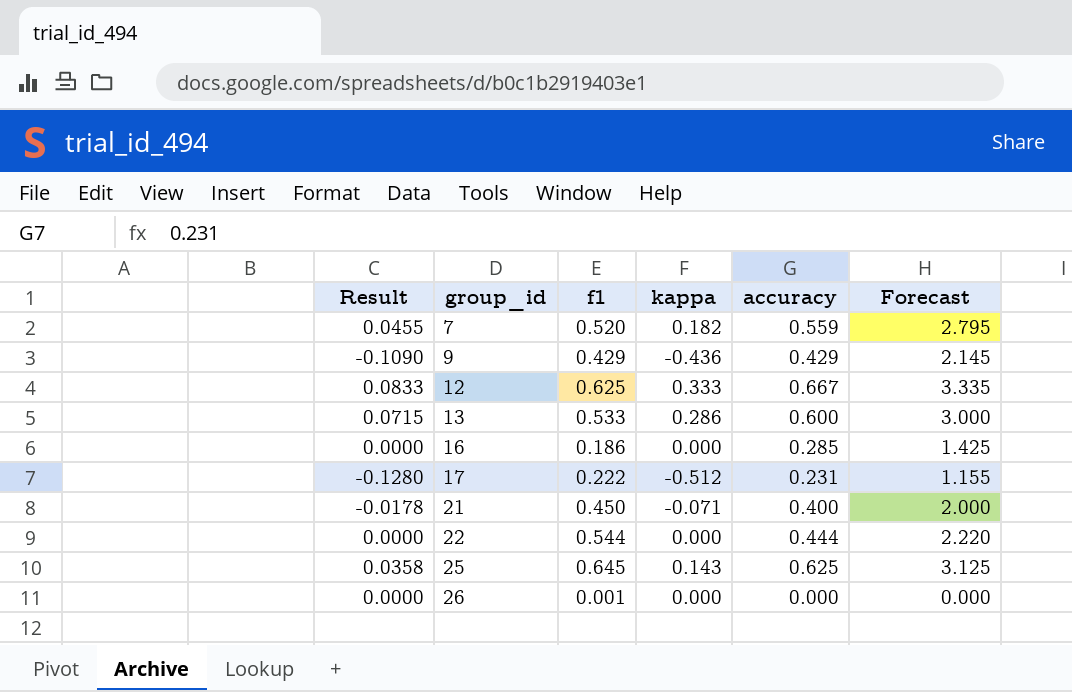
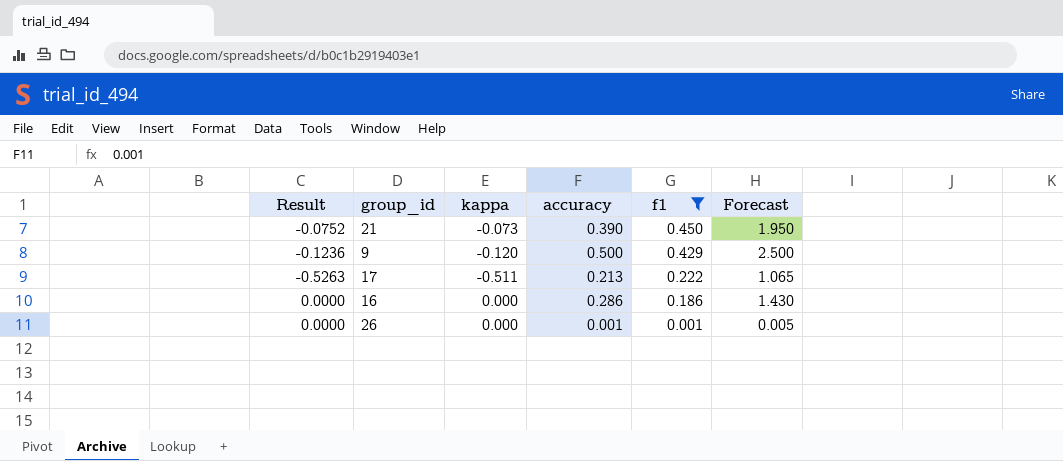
filter: none -> f1 <= 0.450
row order: group_id ascending -> f1 descending
column Result | formula: [kappa] * 0.25 -> [kappa] * 1.03
column f1 | position: 3 -> 5
21 | kappa: -0.071 -> -0.073
21 | accuracy: 0.400 -> 0.390
21 | Forecast: 2.000 -> 1.950
9 | kappa: -0.436 -> -0.120
9 | accuracy: 0.429 -> 0.500
9 | Forecast: 2.145 -> 2.500
17 | kappa: -0.512 -> -0.511
17 | accuracy: 0.231 -> 0.213
17 | Forecast: 1.155 -> 1.065
16 | accuracy: 0.285 -> 0.286
16 | Forecast: 1.425 -> 1.430
26 | accuracy: 0.000 -> 0.001
26 | Forecast: 0.000 -> 0.005

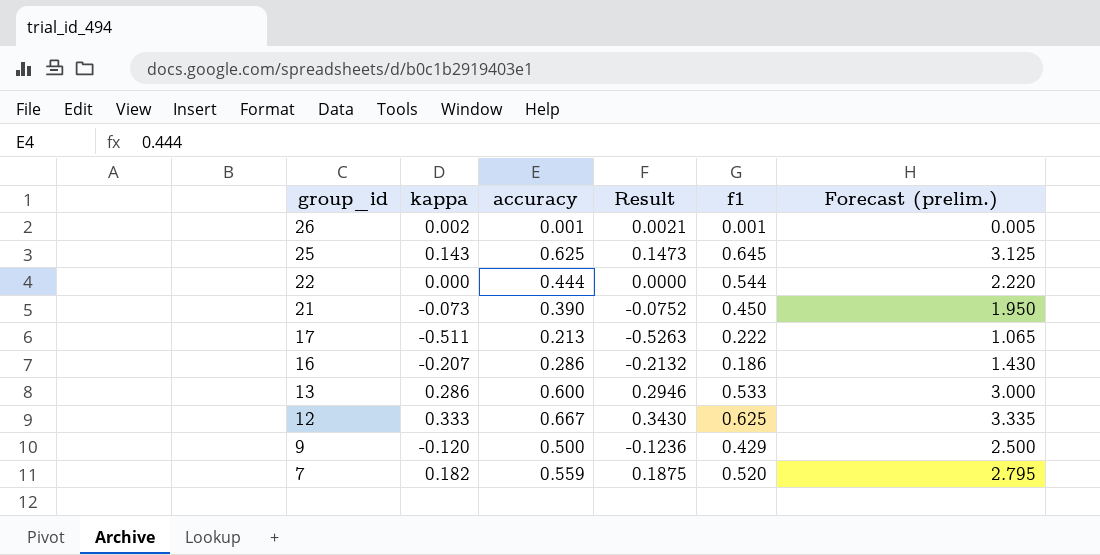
filter: f1 <= 0.450 -> none
row order: f1 descending -> group_id descending
column Result | position: 1 -> 4
column name: Forecast -> Forecast (prelim.)
26 | kappa: 0.000 -> 0.002
26 | Result: 0.0000 -> 0.0021
16 | kappa: 0.000 -> -0.207
16 | Result: 0.0000 -> -0.2132

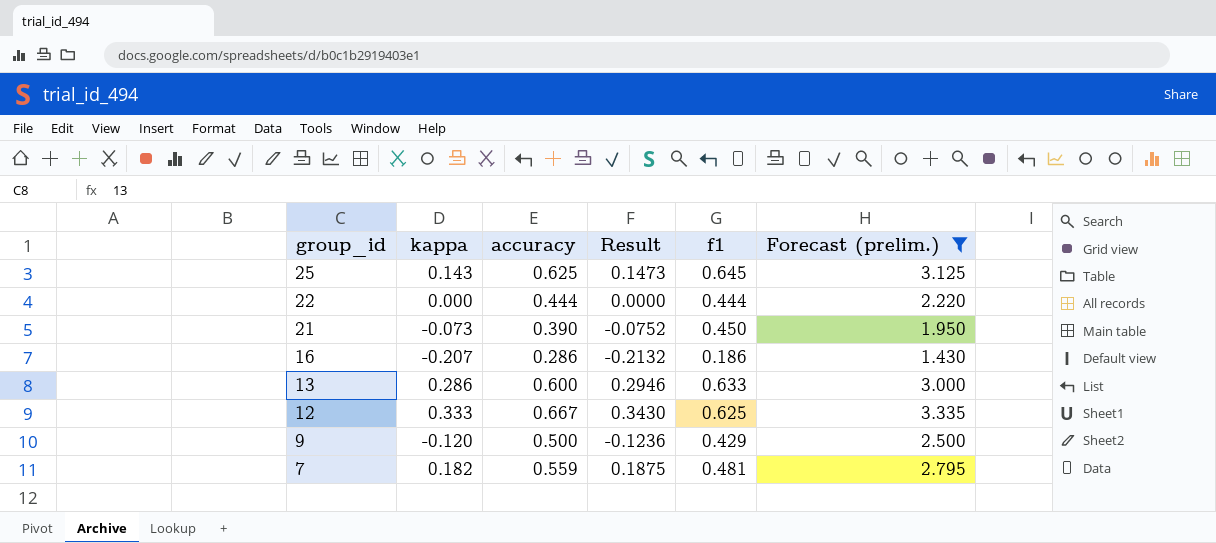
filter: none -> Forecast (prelim.) >= 1.430
22 | f1: 0.544 -> 0.444
13 | f1: 0.533 -> 0.633
7 | f1: 0.520 -> 0.481

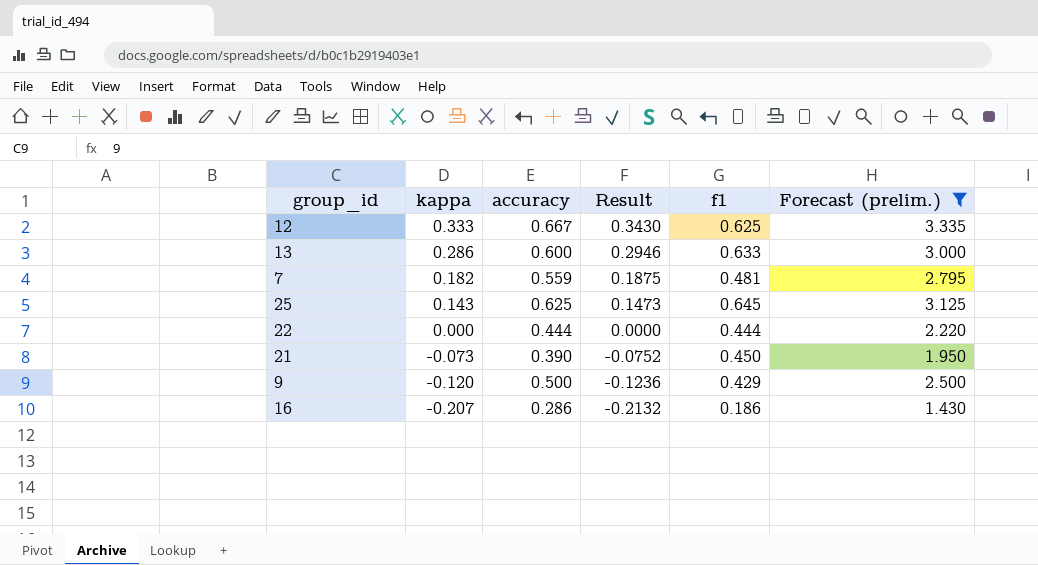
row order: group_id descending -> kappa descending

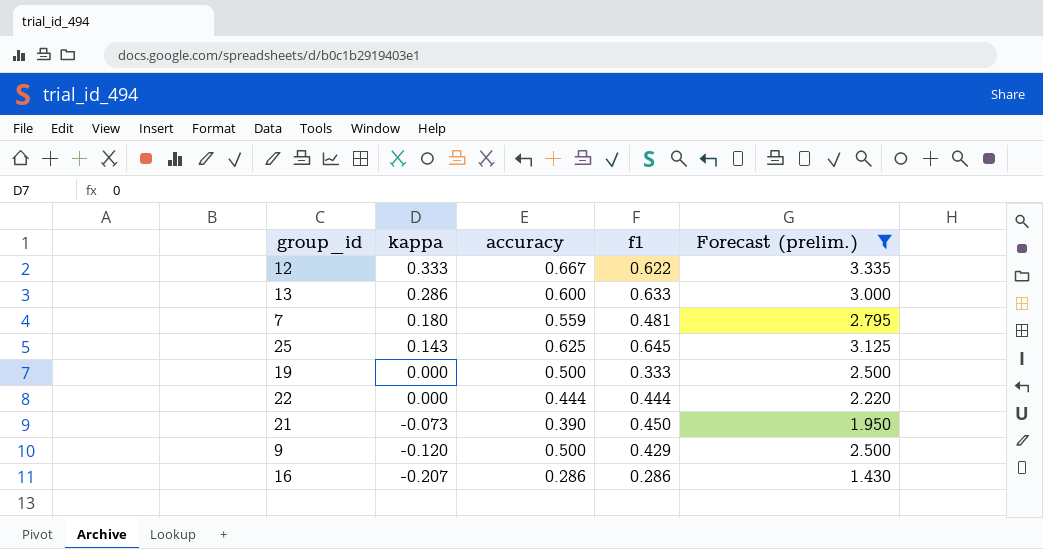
column Result | formula: [kappa] * 1.03 -> none
12 | f1: 0.625 -> 0.622
7 | kappa: 0.182 -> 0.180
row 19: none -> 0.000 | 0.500 | 0.333 | 2.500
16 | f1: 0.186 -> 0.286

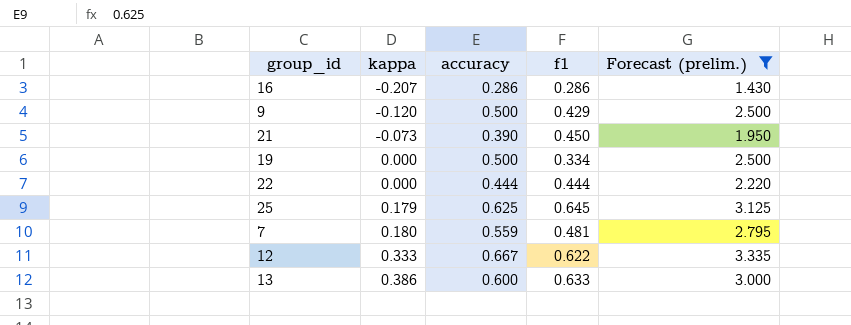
row order: kappa descending -> kappa ascending
19 | f1: 0.333 -> 0.334
25 | kappa: 0.143 -> 0.179
13 | kappa: 0.286 -> 0.386

